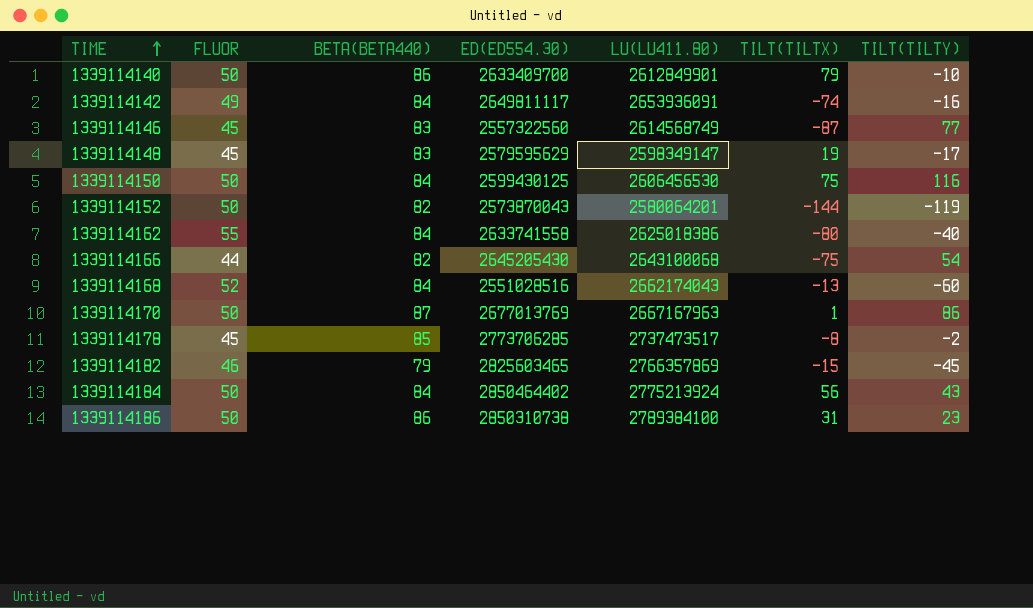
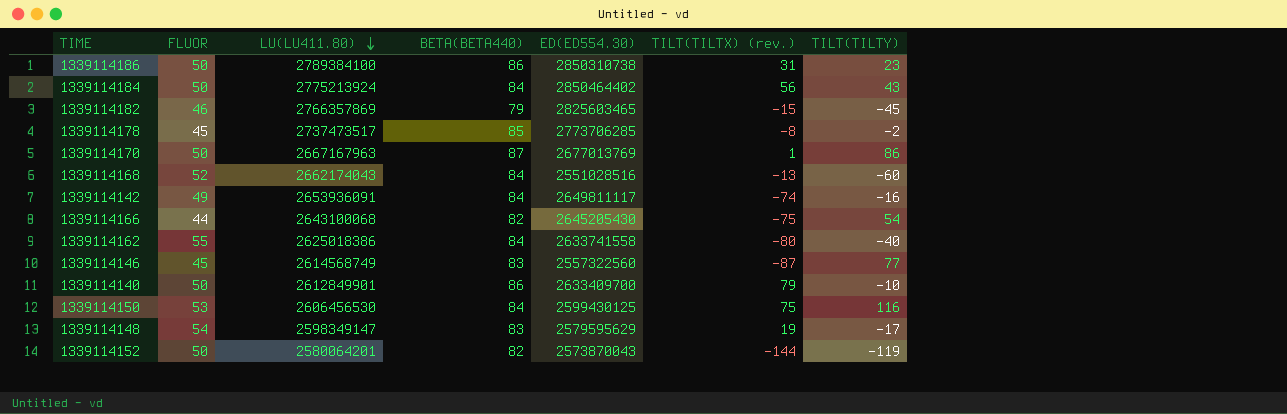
row order: TIME ascending -> LU(LU411.80) descending
column LU(LU411.80) | position: 5 -> 3
column name: TILT(TILTX) -> TILT(TILTX) (rev.)
1339114150 | FLUOR: 50 -> 53
1339114148 | FLUOR: 45 -> 54

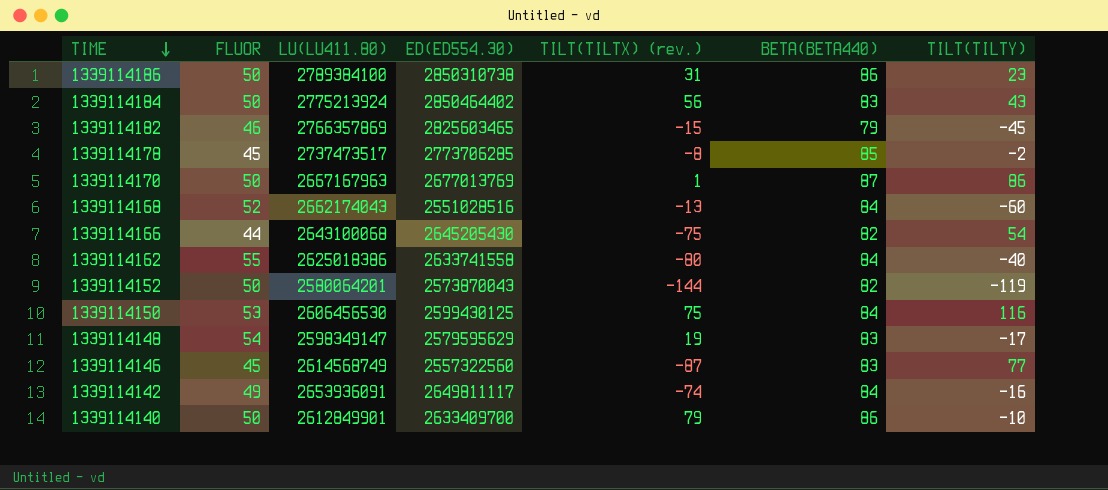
row order: LU(LU411.80) descending -> TIME descending
column BETA(BETA440) | position: 4 -> 6
1339114184 | BETA(BETA440): 84 -> 83

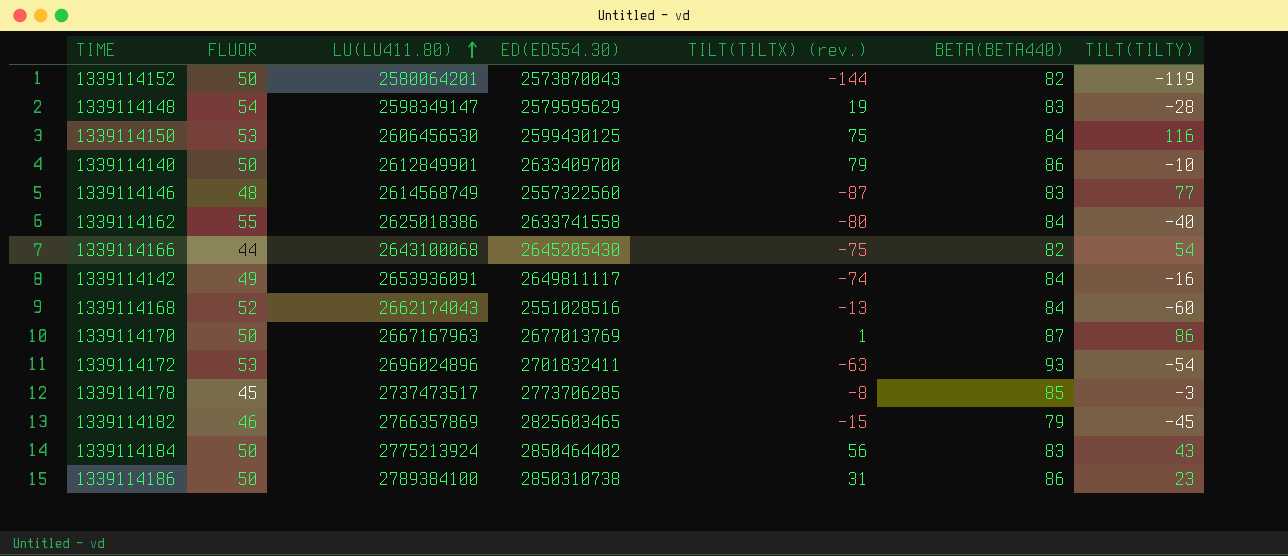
row order: TIME descending -> LU(LU411.80) ascending
1339114148 | TILT(TILTY): -17 -> -28
1339114146 | FLUOR: 45 -> 48
row 1339114172: none -> 53 | 2696024896 | 2701832411 | -63 | 93 | -54
1339114178 | TILT(TILTY): -2 -> -3

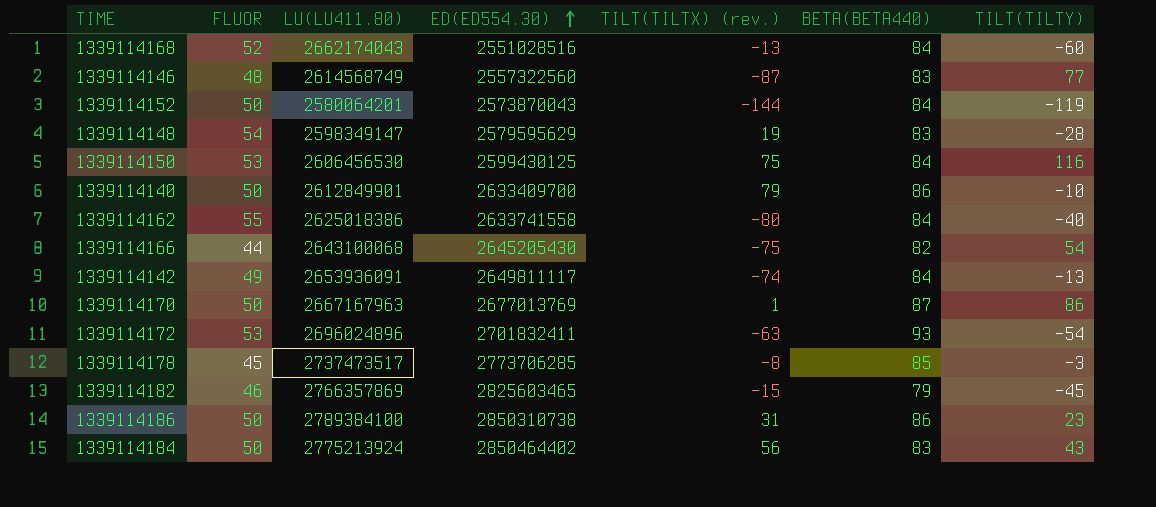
row order: LU(LU411.80) ascending -> ED(ED554.30) ascending
1339114152 | BETA(BETA440): 82 -> 84
1339114142 | TILT(TILTY): -16 -> -13

